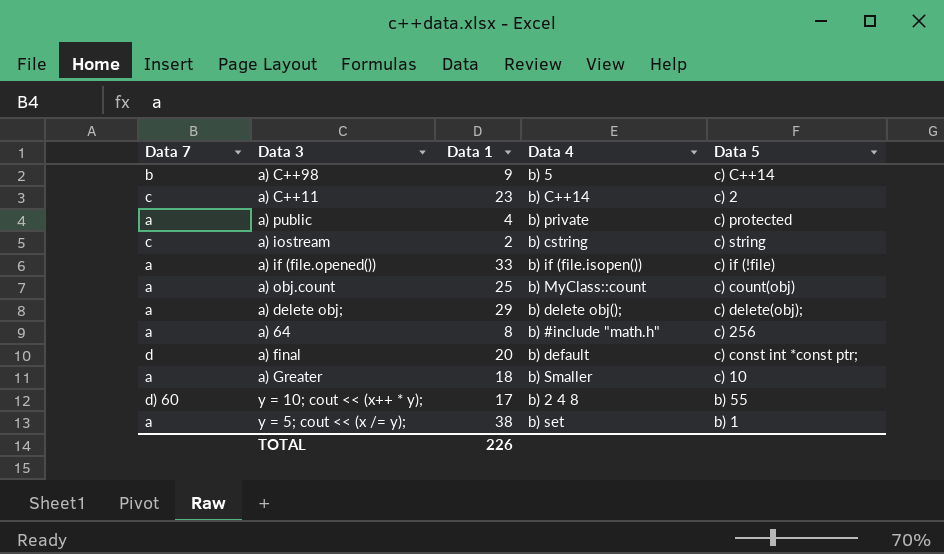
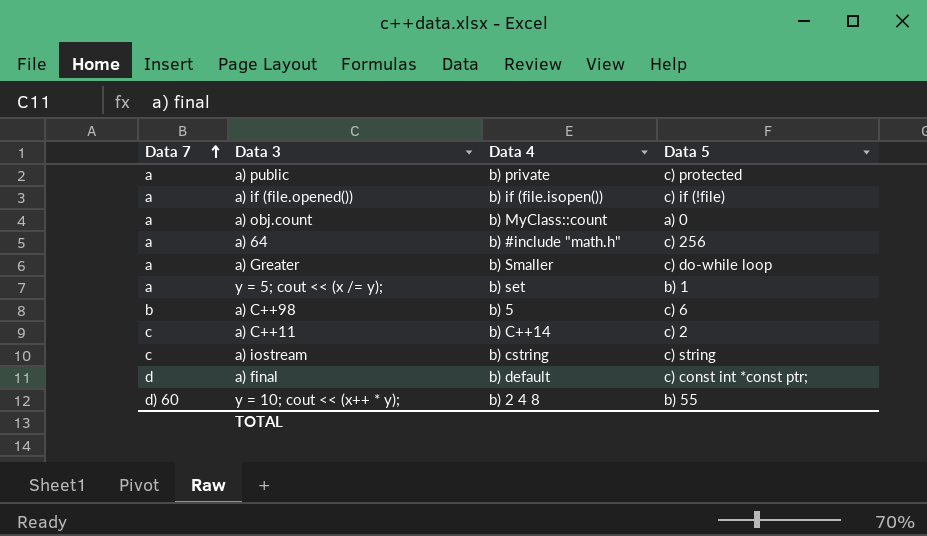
row order: none -> Data 7 ascending
column Data 1 | position: 3 -> none
row a) delete obj;: a | 29 | b) delete obj(); | c) delete(obj); -> none
a) obj.count | Data 5: c) count(obj) -> a) 0
a) Greater | Data 5: c) 10 -> c) do-while loop
a) C++98 | Data 5: c) C++14 -> c) 6

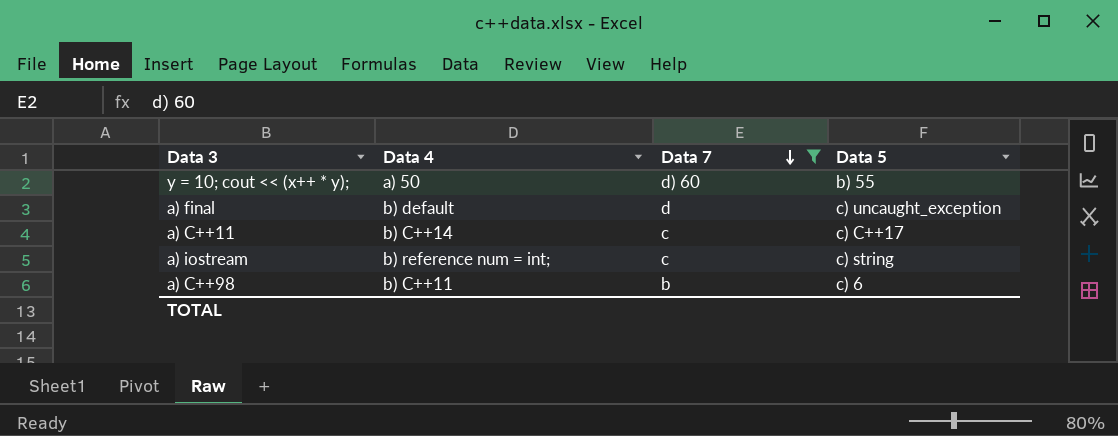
filter: none -> Data 7 != a
row order: Data 7 ascending -> Data 7 descending
column Data 7 | position: 1 -> 3
y = 10; cout << (x++ * y); | Data 4: b) 2 4 8 -> a) 50
a) final | Data 5: c) const int *const ptr; -> c) uncaught_exception
a) C++11 | Data 5: c) 2 -> c) C++17
a) iostream | Data 4: b) cstring -> b) reference num = int;
a) C++98 | Data 4: b) 5 -> b) C++11

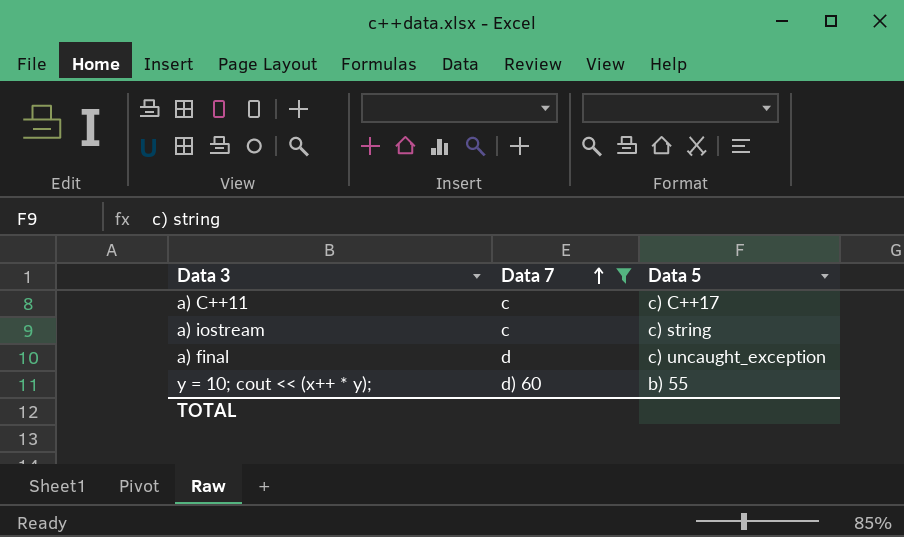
row order: Data 7 descending -> Data 7 ascending
column Data 4 | position: 2 -> none
row a) C++98: b) C++11 | b | c) 6 -> none

